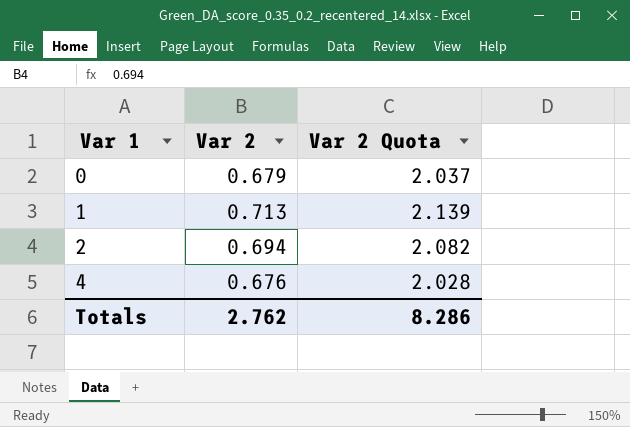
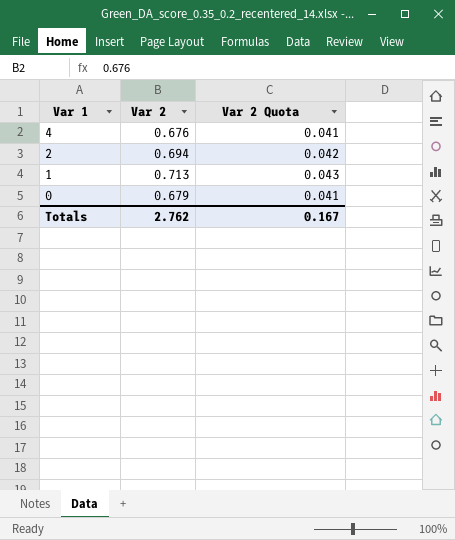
row order: Var 1 ascending -> Var 1 descending
column Var 2 Quota | formula: [Var 2] * 3 -> [Var 2] * 0.06
Totals | Var 2 Quota: 8.286 -> 0.167

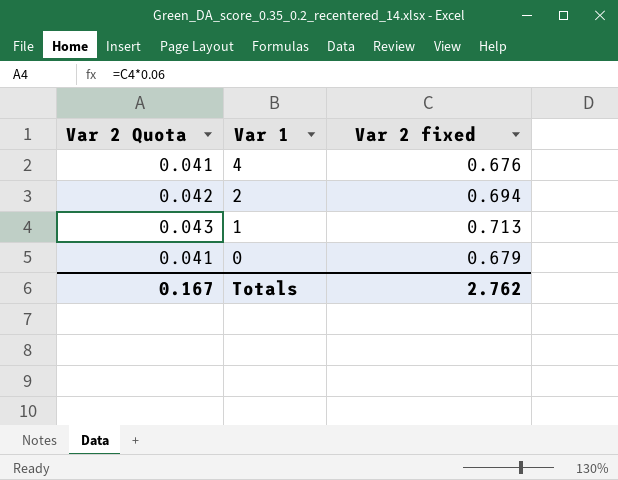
column Var 2 Quota | position: 3 -> 1
column name: Var 2 -> Var 2 fixed

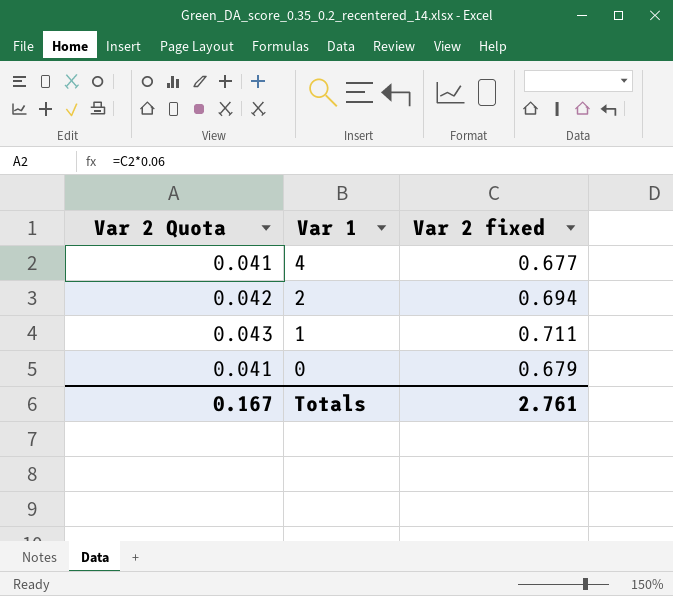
4 | Var 2 fixed: 0.676 -> 0.677
1 | Var 2 fixed: 0.713 -> 0.711
Totals | Var 2 fixed: 2.762 -> 2.761

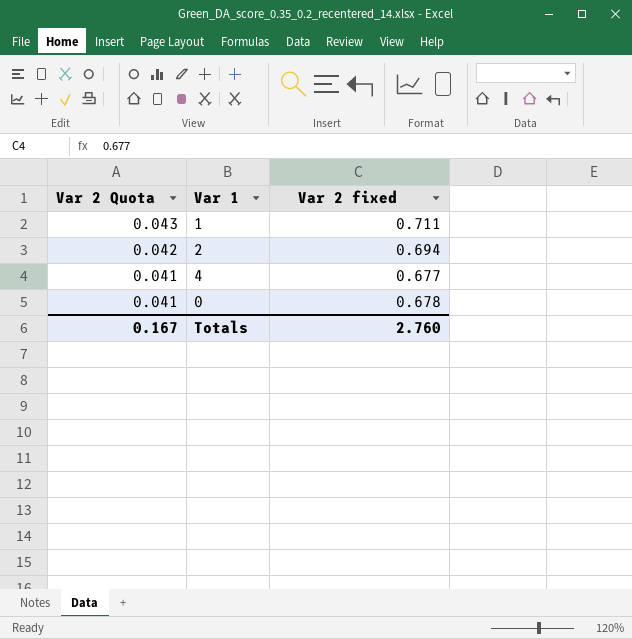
row order: Var 1 descending -> Var 2 Quota descending
0 | Var 2 fixed: 0.679 -> 0.678
Totals | Var 2 fixed: 2.761 -> 2.760

